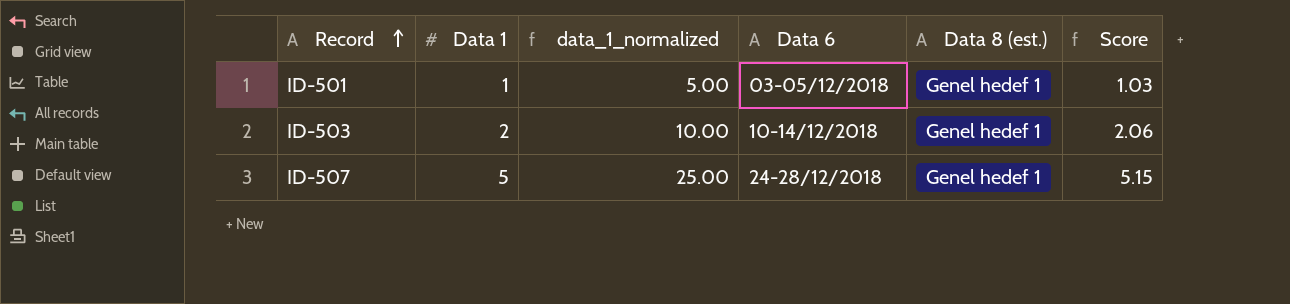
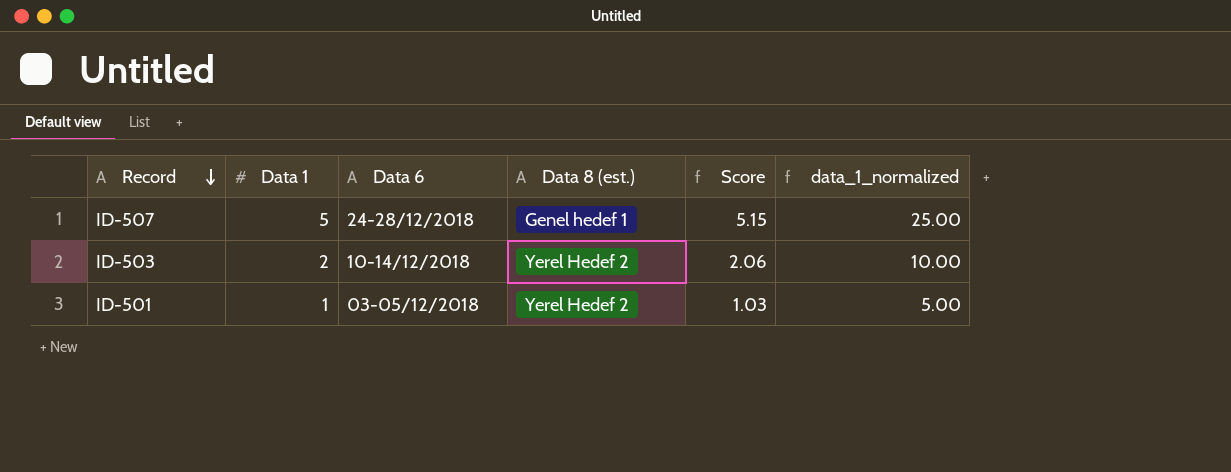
row order: Record ascending -> Record descending
column data_1_normalized | position: 3 -> 6
ID-503 | Data 8 (est.): Genel hedef 1 -> Yerel Hedef 2
ID-501 | Data 8 (est.): Genel hedef 1 -> Yerel Hedef 2

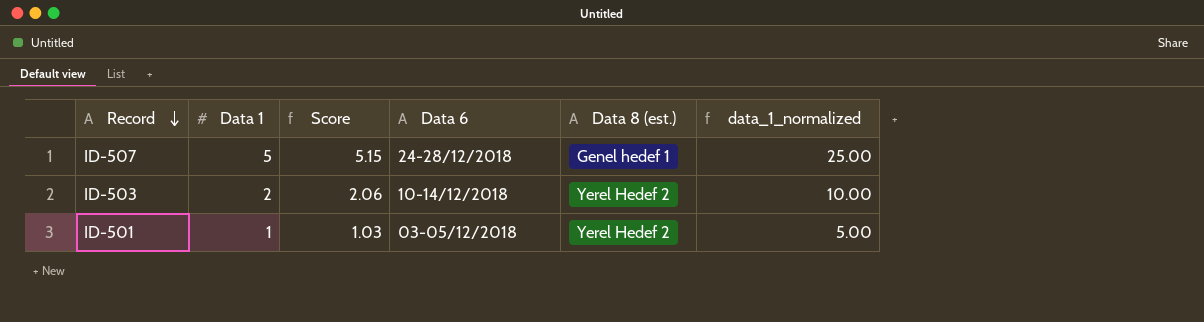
column Score | position: 5 -> 3

